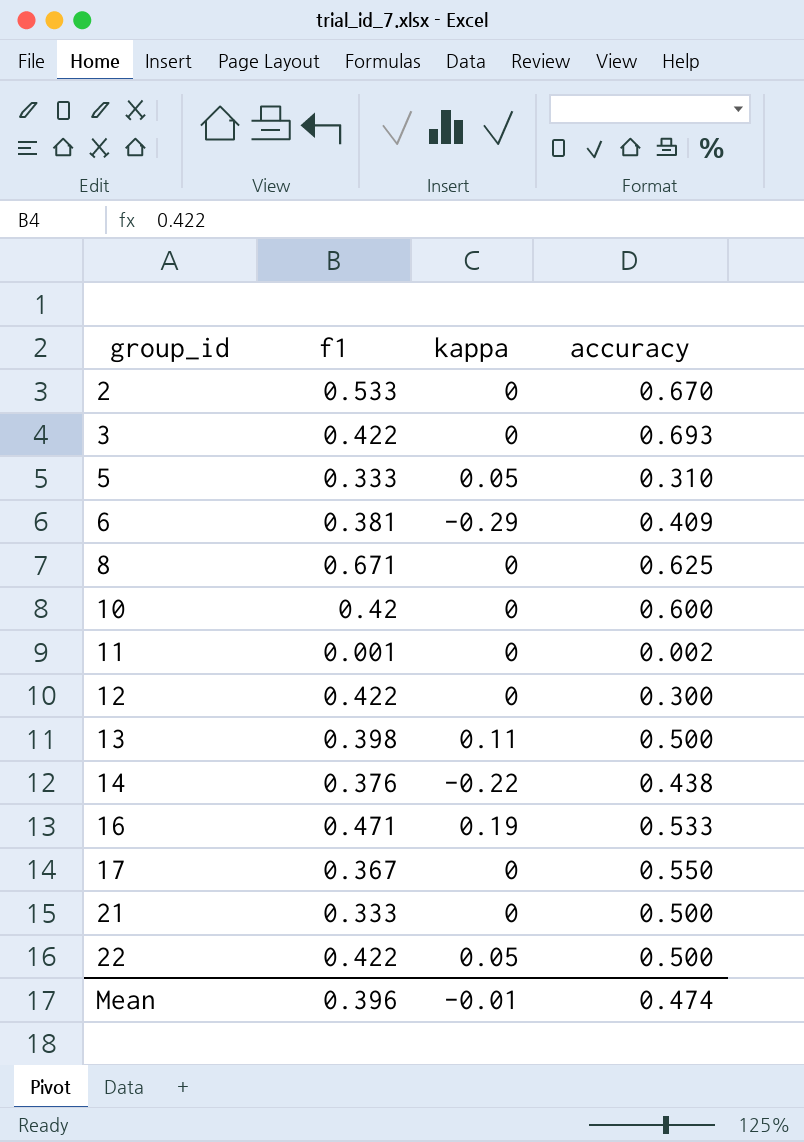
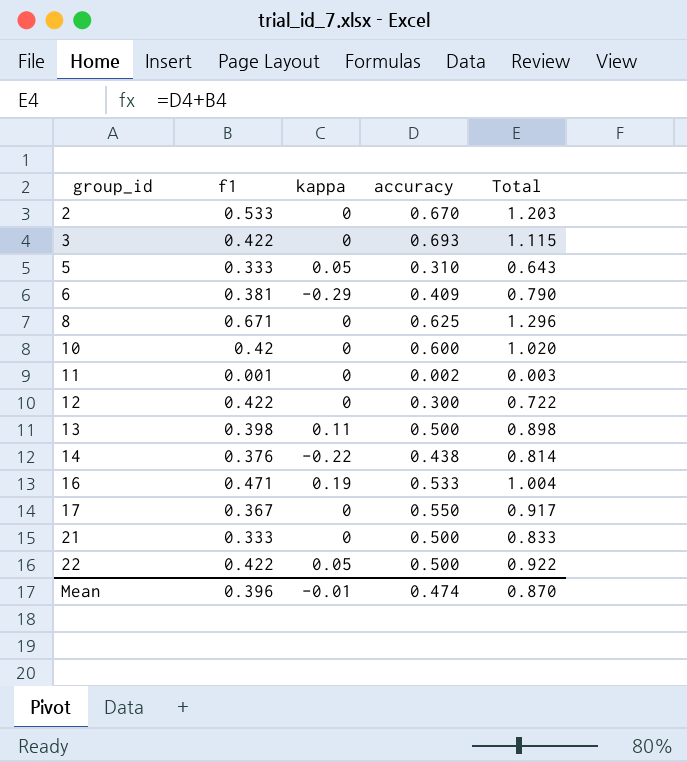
column Total | formula: none -> [f1] + [accuracy]

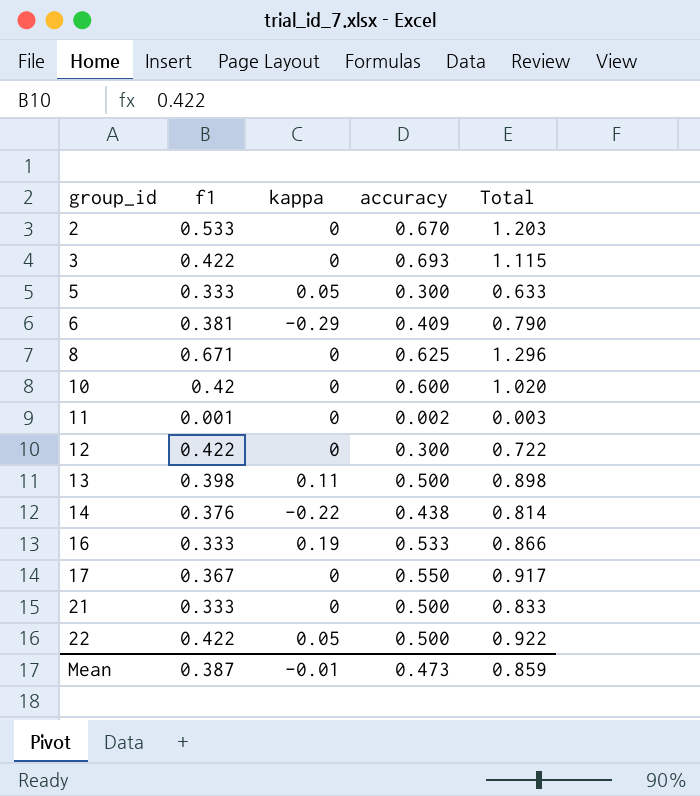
5 | accuracy: 0.310 -> 0.300
5 | Total: 0.643 -> 0.633
16 | f1: 0.471 -> 0.333
16 | Total: 1.004 -> 0.866
Mean | f1: 0.396 -> 0.387
Mean | accuracy: 0.474 -> 0.473
Mean | Total: 0.870 -> 0.859

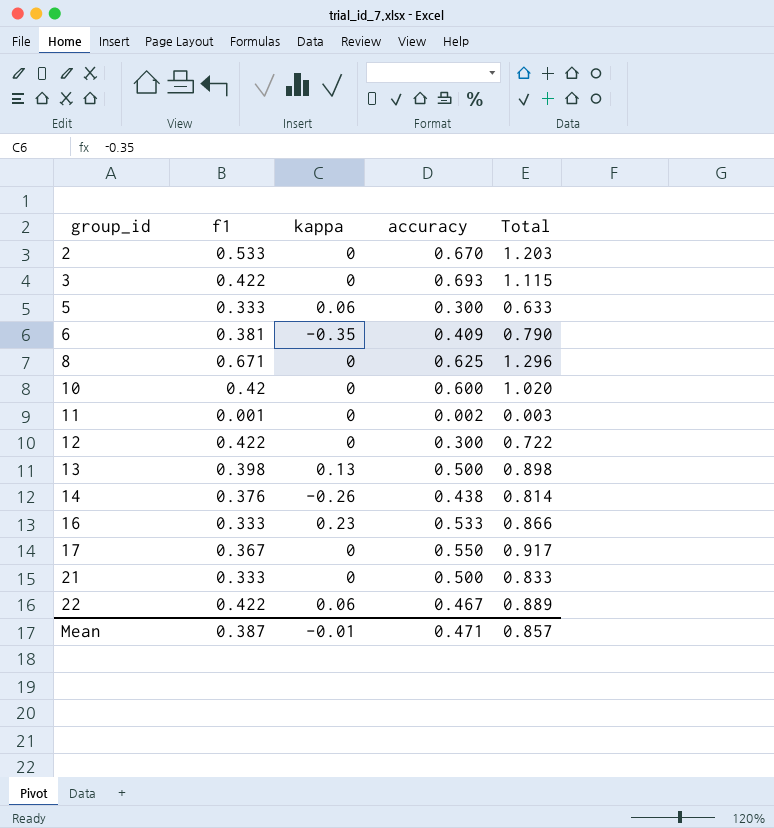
5 | kappa: 0.05 -> 0.06
6 | kappa: -0.29 -> -0.35
13 | kappa: 0.11 -> 0.13
14 | kappa: -0.22 -> -0.26
16 | kappa: 0.19 -> 0.23
22 | kappa: 0.05 -> 0.06
22 | accuracy: 0.500 -> 0.467
22 | Total: 0.922 -> 0.889
Mean | accuracy: 0.473 -> 0.471
Mean | Total: 0.859 -> 0.857

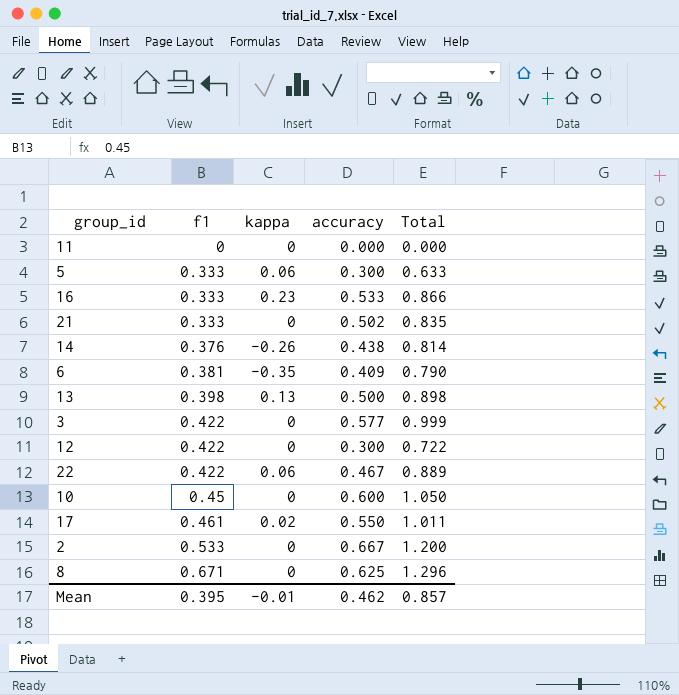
row order: group_id ascending -> f1 ascending
11 | f1: 0.001 -> 0
11 | accuracy: 0.002 -> 0.000
11 | Total: 0.003 -> 0.000
21 | accuracy: 0.500 -> 0.502
21 | Total: 0.833 -> 0.835
3 | accuracy: 0.693 -> 0.577
3 | Total: 1.115 -> 0.999
10 | f1: 0.42 -> 0.45
10 | Total: 1.020 -> 1.050
17 | f1: 0.367 -> 0.461
17 | kappa: 0 -> 0.02
17 | Total: 0.917 -> 1.011
2 | accuracy: 0.670 -> 0.667
2 | Total: 1.203 -> 1.200
Mean | f1: 0.387 -> 0.395
Mean | accuracy: 0.471 -> 0.462

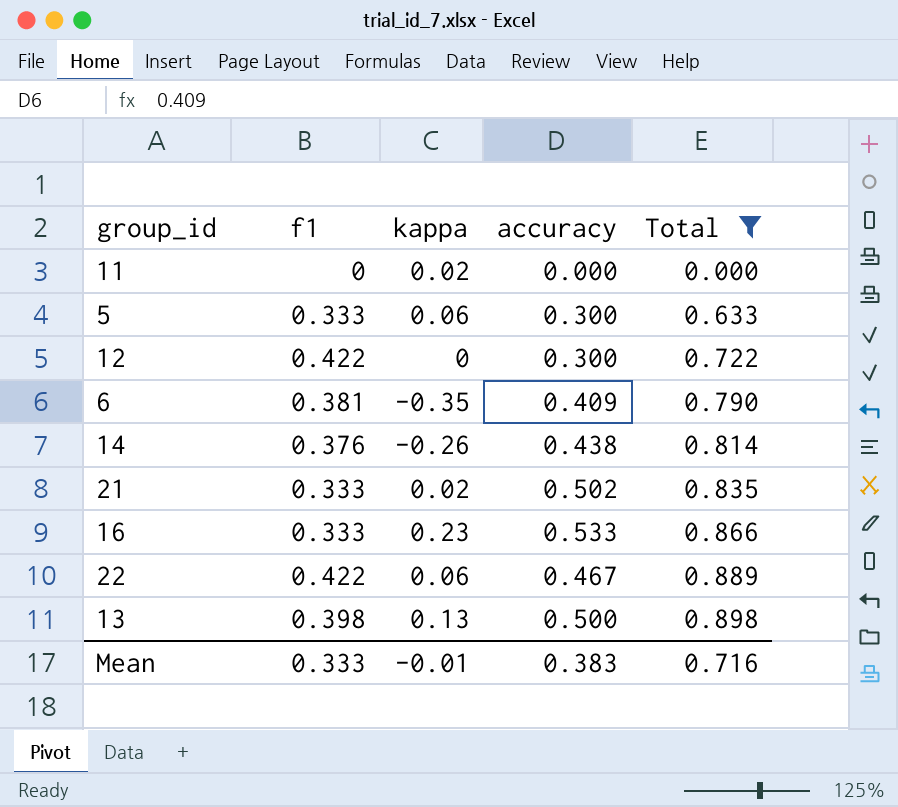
filter: none -> Total <= 0.898
row order: f1 ascending -> Total ascending
11 | kappa: 0 -> 0.02
21 | kappa: 0 -> 0.02
Mean | f1: 0.395 -> 0.333
Mean | accuracy: 0.462 -> 0.383
Mean | Total: 0.857 -> 0.716

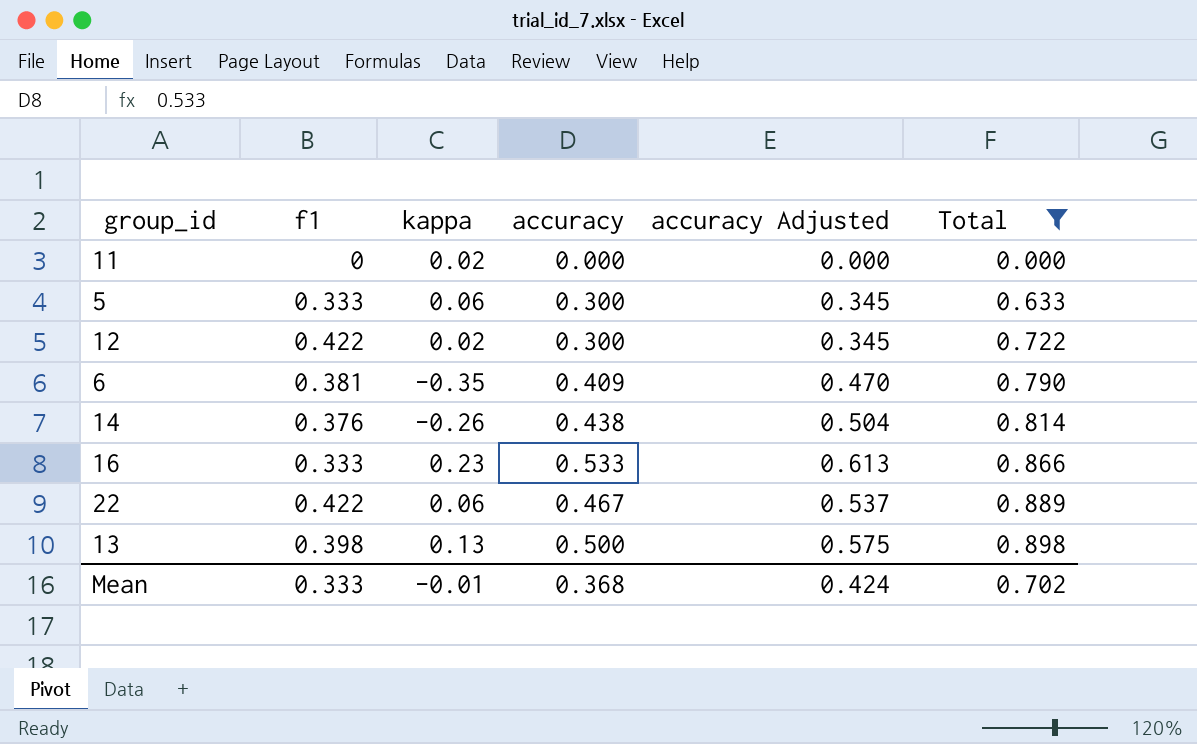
column accuracy Adjusted | formula: none -> [accuracy] * 1.15
row 21: 0.333 | 0.02 | 0.502 | 0.835 -> none
12 | kappa: 0 -> 0.02
Mean | accuracy: 0.383 -> 0.368
Mean | Total: 0.716 -> 0.702

